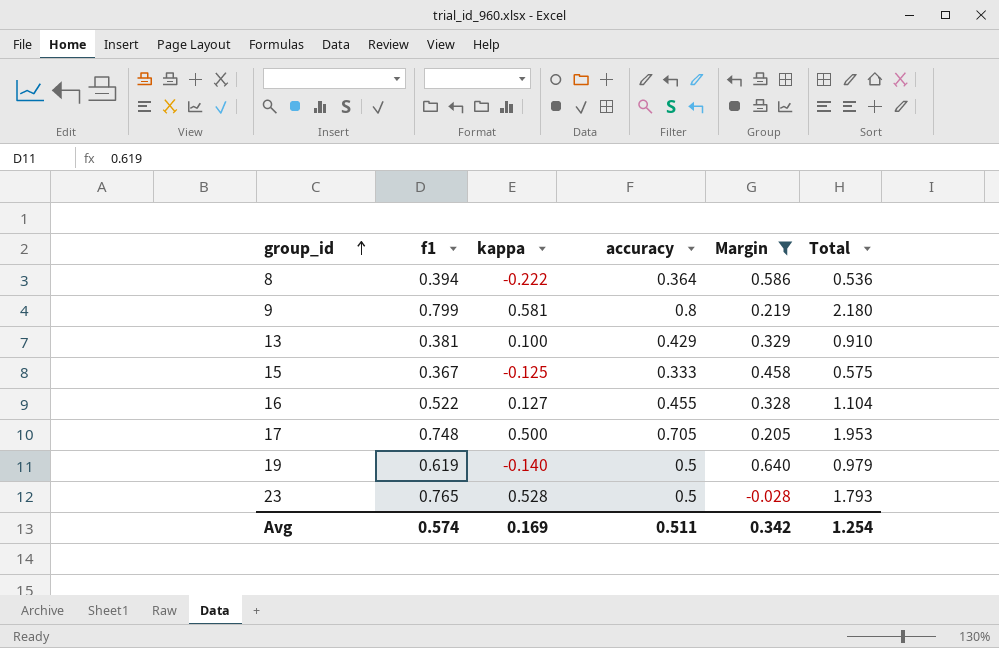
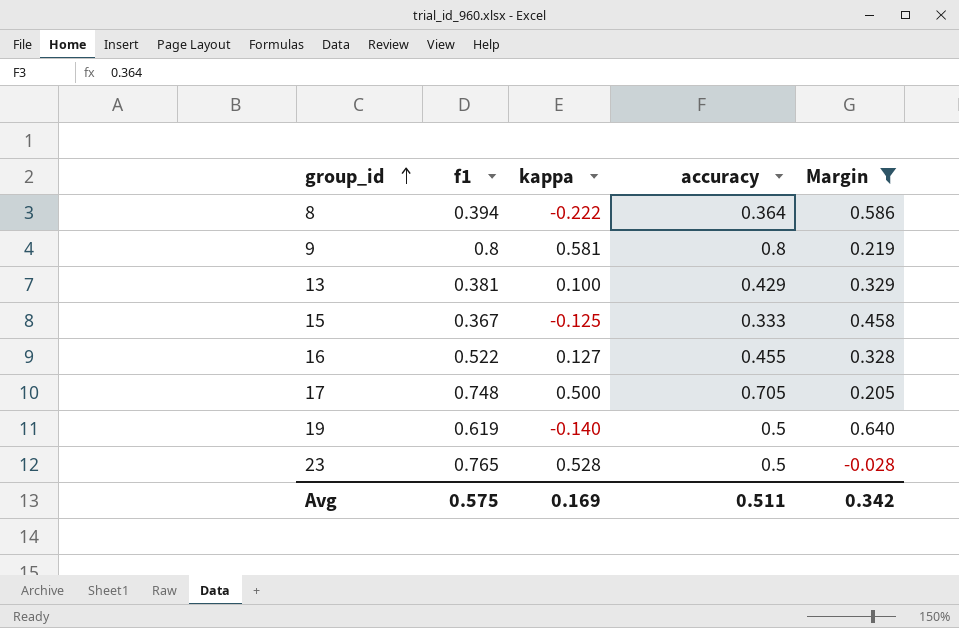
column Total | formula: [f1] + [kappa] + [accuracy] -> none
9 | f1: 0.799 -> 0.8
Avg | f1: 0.574 -> 0.575

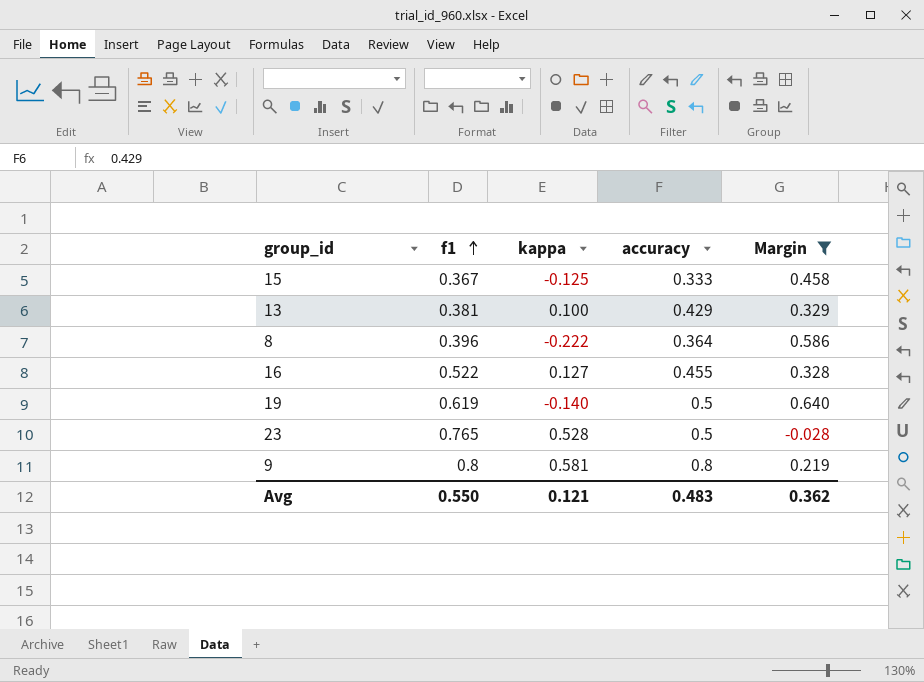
row order: group_id ascending -> f1 ascending
row 17: 0.748 | 0.500 | 0.705 | 0.205 -> none
8 | f1: 0.394 -> 0.396
Avg | f1: 0.575 -> 0.550
Avg | kappa: 0.169 -> 0.121
Avg | accuracy: 0.511 -> 0.483
Avg | Margin: 0.342 -> 0.362

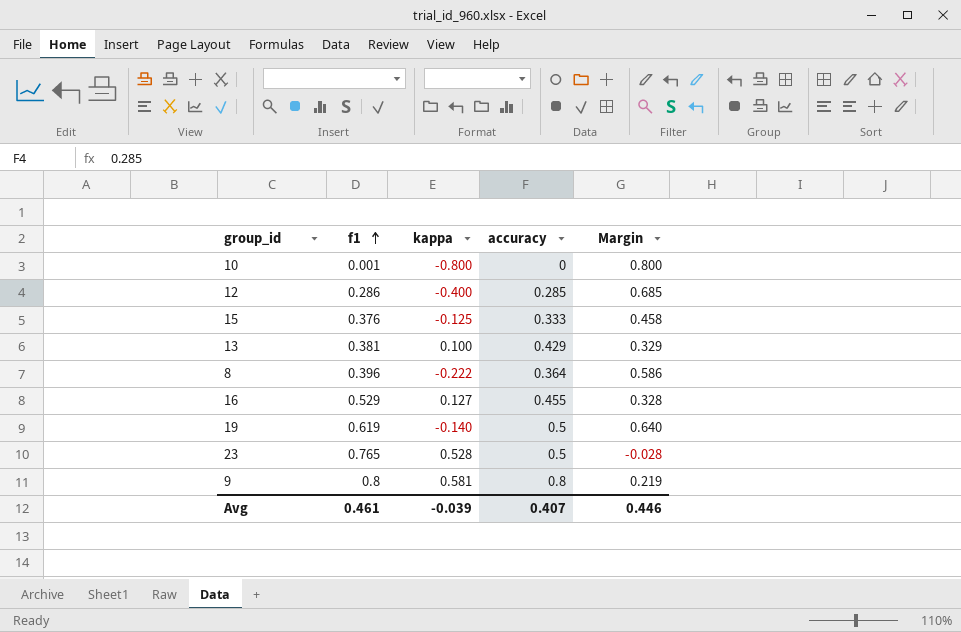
filter: Margin <= 0.640 -> none
15 | f1: 0.367 -> 0.376
16 | f1: 0.522 -> 0.529
Avg | f1: 0.550 -> 0.461
Avg | kappa: 0.121 -> -0.039
Avg | accuracy: 0.483 -> 0.407
Avg | Margin: 0.362 -> 0.446

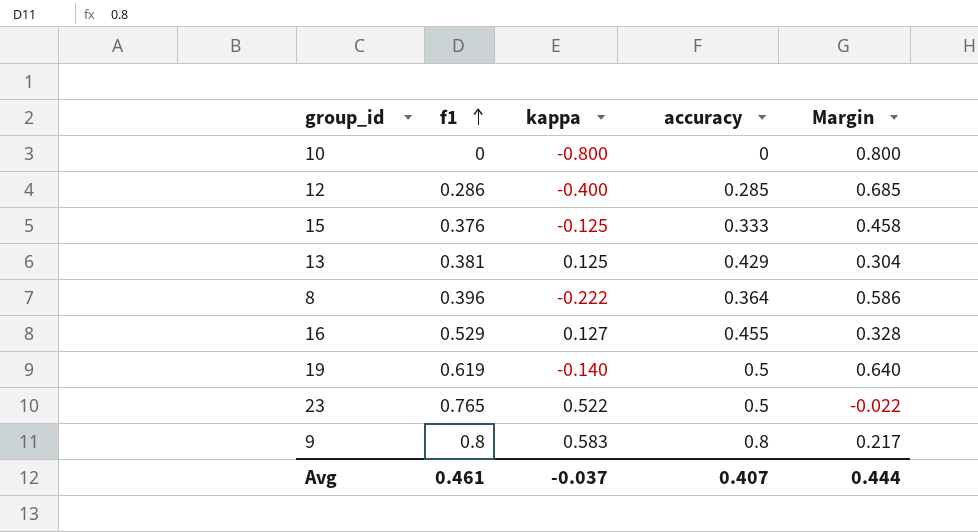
10 | f1: 0.001 -> 0
13 | kappa: 0.100 -> 0.125
13 | Margin: 0.329 -> 0.304
23 | kappa: 0.528 -> 0.522
23 | Margin: -0.028 -> -0.022
9 | kappa: 0.581 -> 0.583
9 | Margin: 0.219 -> 0.217
Avg | kappa: -0.039 -> -0.037
Avg | Margin: 0.446 -> 0.444

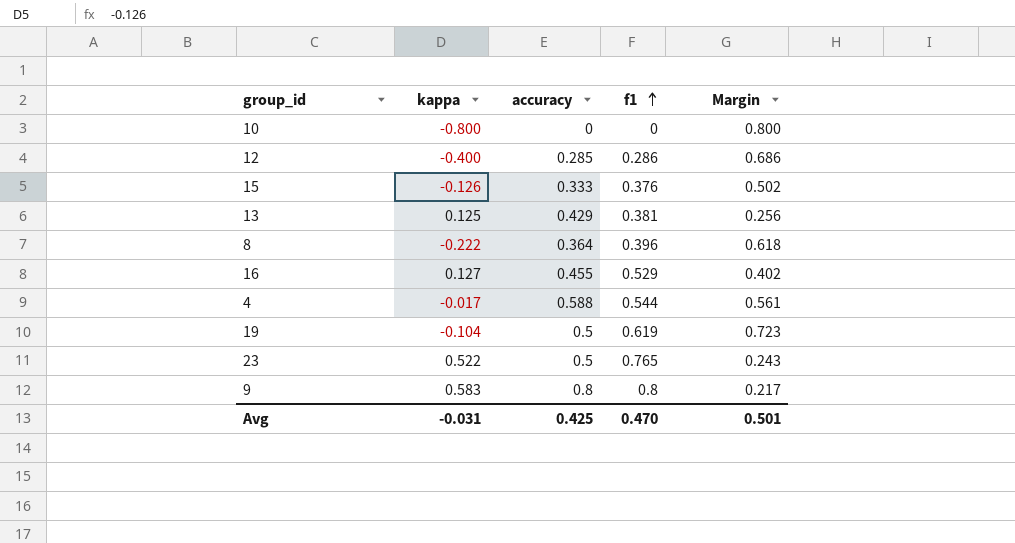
column f1 | position: 2 -> 4
column Margin | formula: [accuracy] - [kappa] -> [f1] - [kappa]
15 | kappa: -0.125 -> -0.126
row 4: none -> -0.017 | 0.588 | 0.544 | 0.561
19 | kappa: -0.140 -> -0.104
Avg | kappa: -0.037 -> -0.031
Avg | accuracy: 0.407 -> 0.425
Avg | f1: 0.461 -> 0.470
Avg | Margin: 0.444 -> 0.501

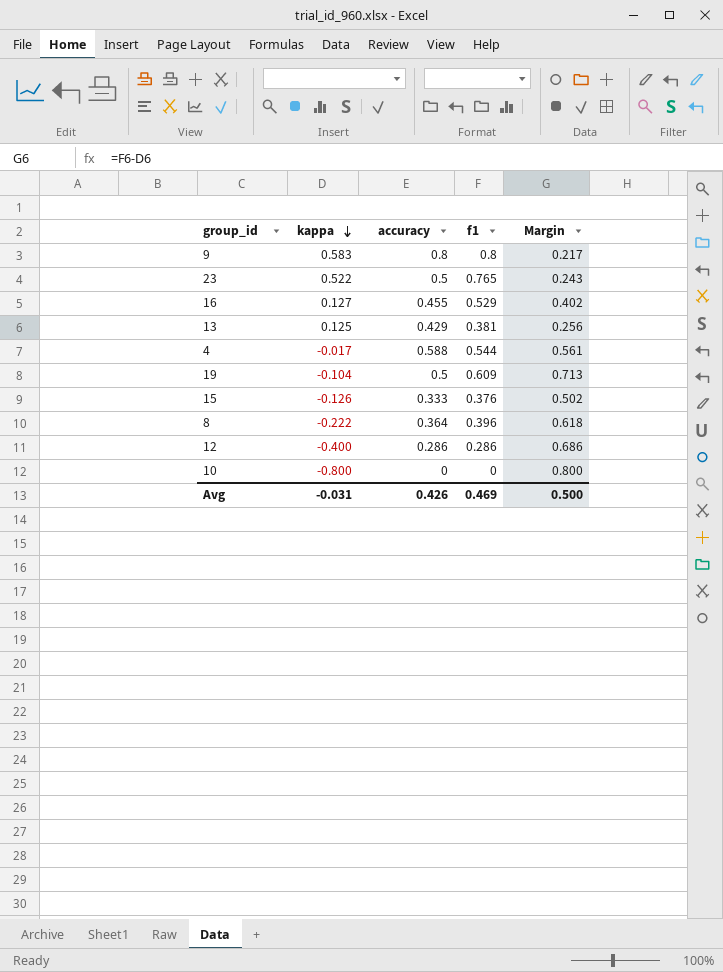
row order: f1 ascending -> kappa descending
19 | f1: 0.619 -> 0.609
19 | Margin: 0.723 -> 0.713
12 | accuracy: 0.285 -> 0.286
Avg | accuracy: 0.425 -> 0.426
Avg | f1: 0.470 -> 0.469
Avg | Margin: 0.501 -> 0.500

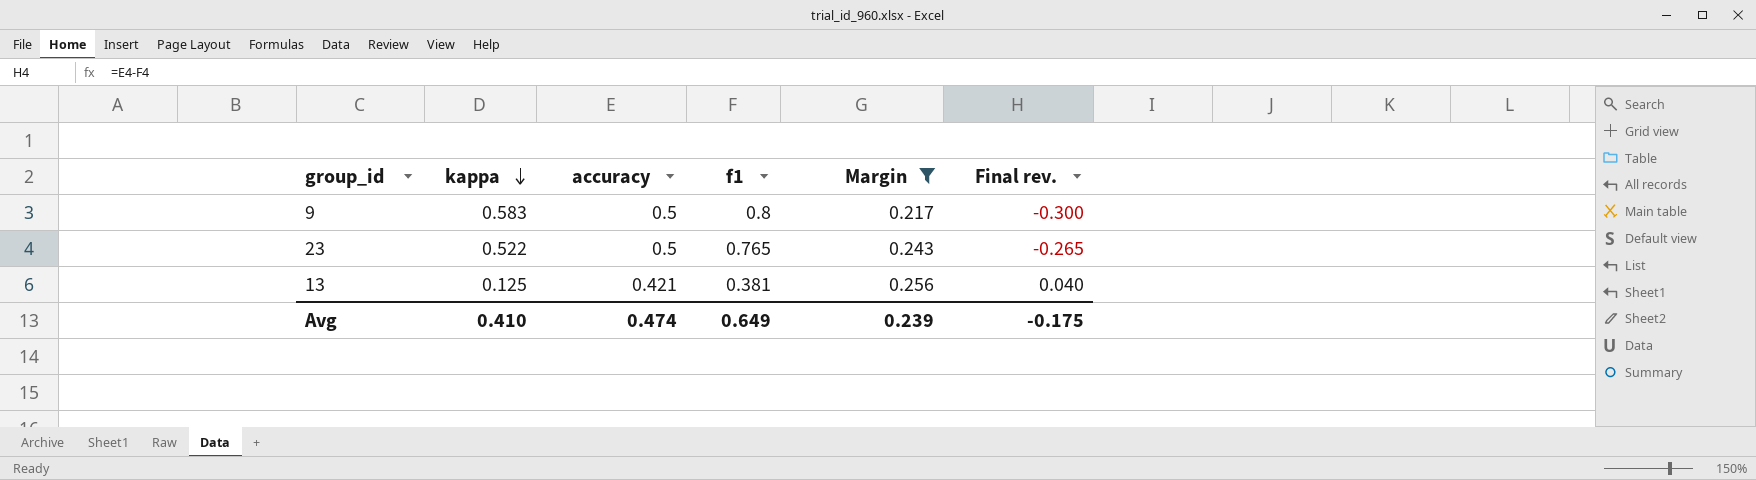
filter: none -> Margin <= 0.256
column Final rev. | formula: none -> [accuracy] - [f1]
9 | accuracy: 0.8 -> 0.5
13 | accuracy: 0.429 -> 0.421
Avg | kappa: -0.031 -> 0.410
Avg | accuracy: 0.426 -> 0.474
Avg | f1: 0.469 -> 0.649
Avg | Margin: 0.500 -> 0.239

